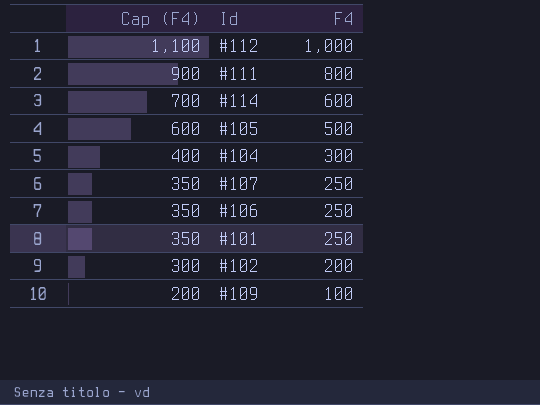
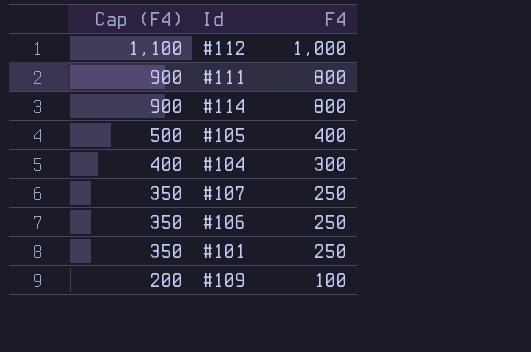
row #102: 300 | 200 -> none
#114 | Cap (F4): 700 -> 900
#114 | F4: 600 -> 800
#105 | Cap (F4): 600 -> 500
#105 | F4: 500 -> 400

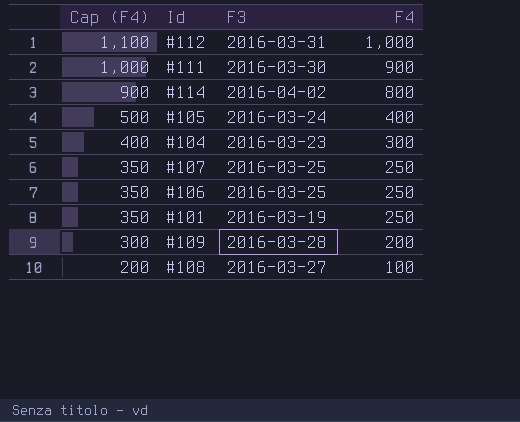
column F3 | position: none -> 3
#111 | Cap (F4): 900 -> 1,000
#111 | F4: 800 -> 900
#109 | Cap (F4): 200 -> 300
#109 | F4: 100 -> 200
row #108: none -> 200 | 2016-03-27 | 100

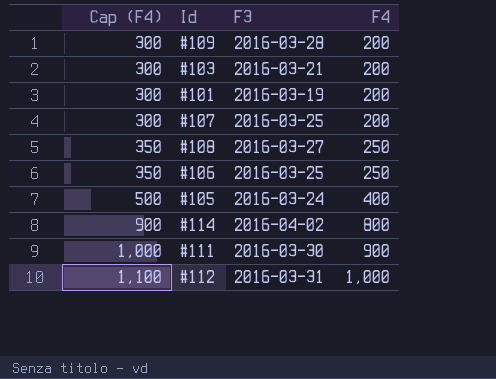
row order: Cap (F4) descending -> Cap (F4) ascending
row #104: 400 | 2016-03-23 | 300 -> none
row #103: none -> 300 | 2016-03-21 | 200
#101 | Cap (F4): 350 -> 300
#101 | F4: 250 -> 200
#107 | Cap (F4): 350 -> 300
#107 | F4: 250 -> 200
#108 | Cap (F4): 200 -> 350
#108 | F4: 100 -> 250

